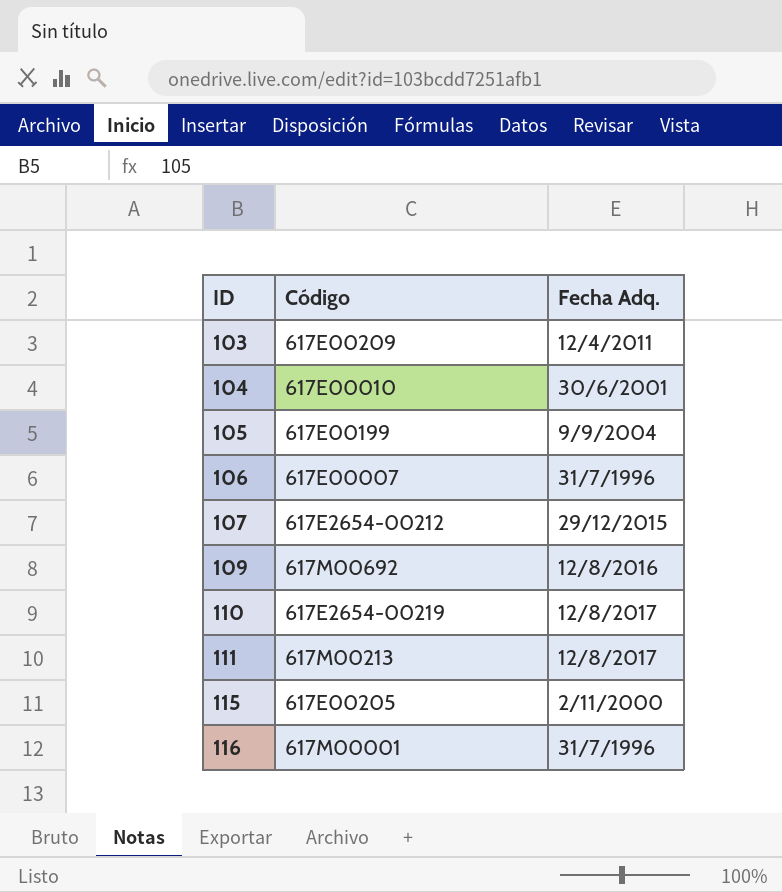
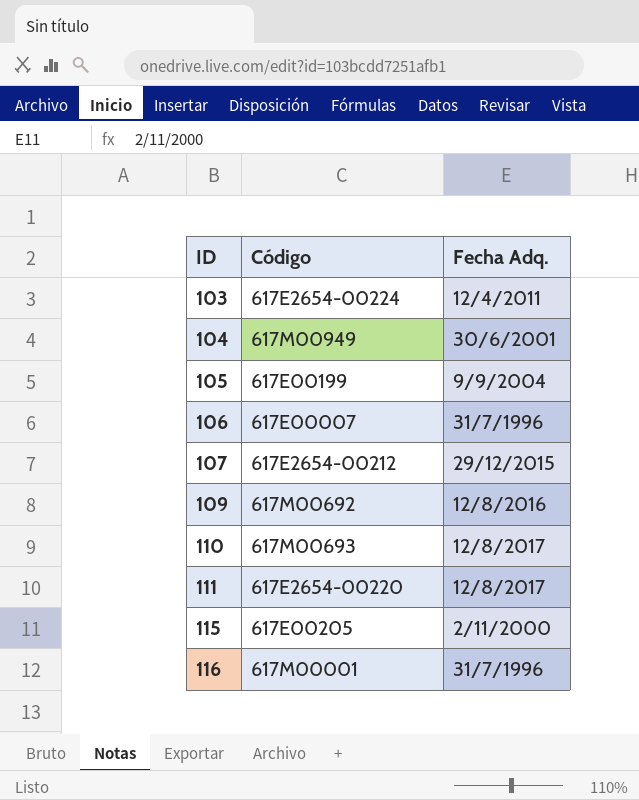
103 | Código: 617E00209 -> 617E2654-00224
104 | Código: 617E00010 -> 617M00949
110 | Código: 617E2654-00219 -> 617M00693
111 | Código: 617M00213 -> 617E2654-00220

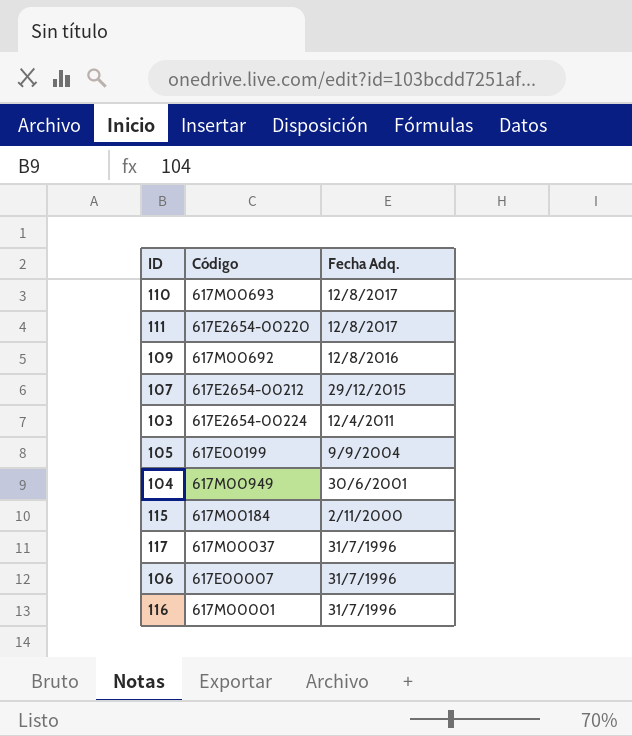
row order: ID ascending -> Fecha Adq. descending
115 | Código: 617E00205 -> 617M00184
row 117: none -> 617M00037 | 31/7/1996

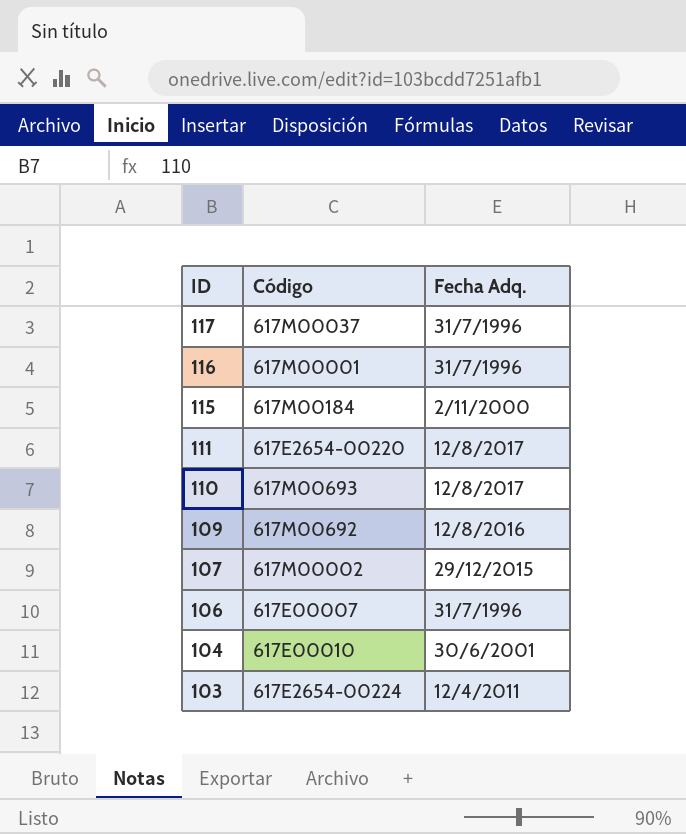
row order: Fecha Adq. descending -> ID descending
row 105: 617E00199 | 9/9/2004 -> none
107 | Código: 617E2654-00212 -> 617M00002
104 | Código: 617M00949 -> 617E00010

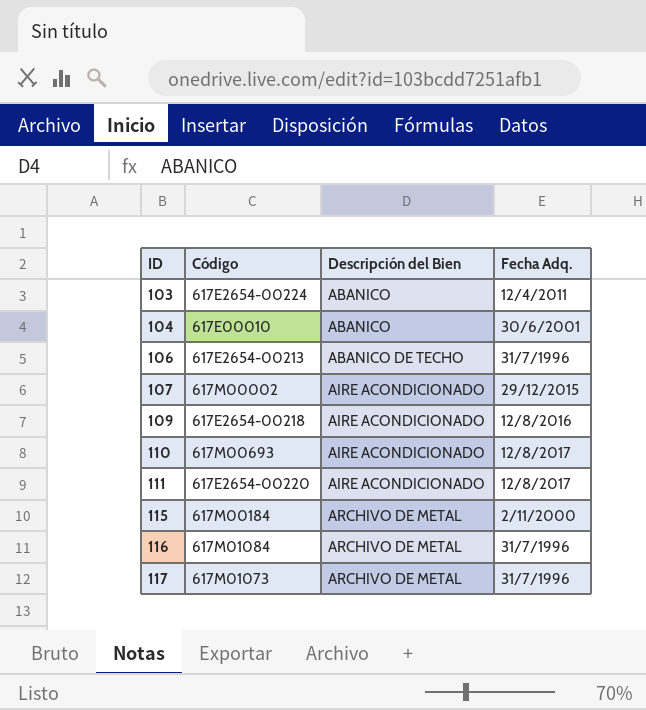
row order: ID descending -> ID ascending
column Descripción del Bien | position: none -> 3
106 | Código: 617E00007 -> 617E2654-00213
109 | Código: 617M00692 -> 617E2654-00218
116 | Código: 617M00001 -> 617M01084
117 | Código: 617M00037 -> 617M01073

